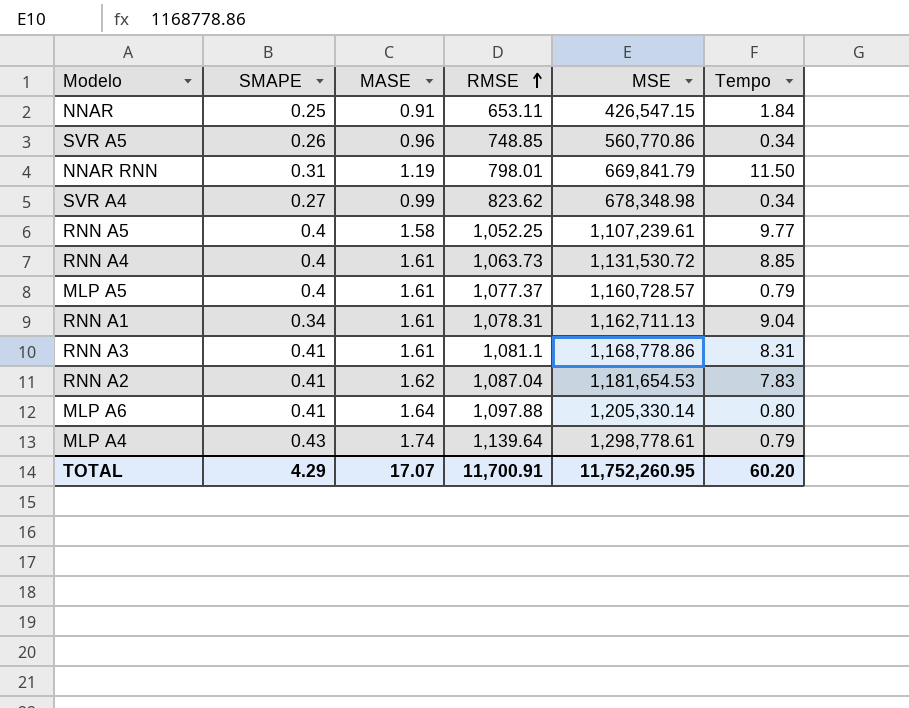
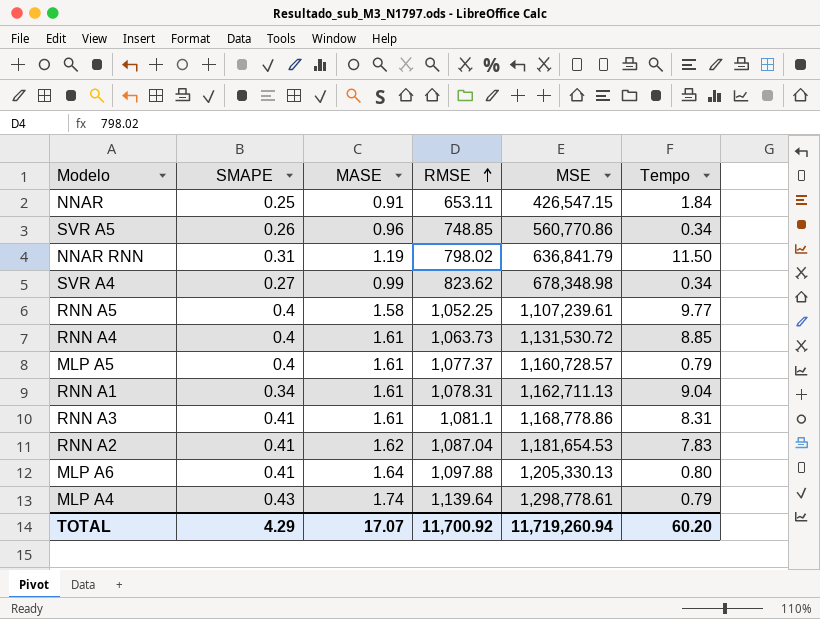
NNAR RNN | RMSE: 798.01 -> 798.02
NNAR RNN | MSE: 669,841.79 -> 636,841.79
MLP A6 | MSE: 1,205,330.14 -> 1,205,330.13
TOTAL | RMSE: 11,700.91 -> 11,700.92
TOTAL | MSE: 11,752,260.95 -> 11,719,260.94

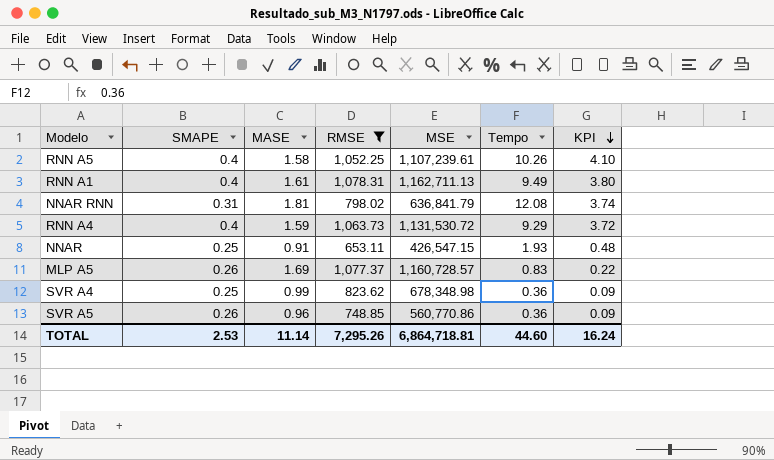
filter: none -> RMSE <= 1,078.31
row order: RMSE ascending -> KPI descending
column KPI | formula: none -> [SMAPE] * [Tempo]
RNN A5 | Tempo: 9.77 -> 10.26
RNN A1 | SMAPE: 0.34 -> 0.4
RNN A1 | Tempo: 9.04 -> 9.49
NNAR RNN | MASE: 1.19 -> 1.81
NNAR RNN | Tempo: 11.50 -> 12.08
RNN A4 | MASE: 1.61 -> 1.59
RNN A4 | Tempo: 8.85 -> 9.29
NNAR | Tempo: 1.84 -> 1.93
MLP A5 | SMAPE: 0.4 -> 0.26
MLP A5 | MASE: 1.61 -> 1.69
MLP A5 | Tempo: 0.79 -> 0.83
SVR A4 | SMAPE: 0.27 -> 0.25
SVR A4 | Tempo: 0.34 -> 0.36
SVR A5 | Tempo: 0.34 -> 0.36
TOTAL | SMAPE: 4.29 -> 2.53
TOTAL | MASE: 17.07 -> 11.14
TOTAL | RMSE: 11,700.92 -> 7,295.26
TOTAL | MSE: 11,719,260.94 -> 6,864,718.81
TOTAL | Tempo: 60.20 -> 44.60

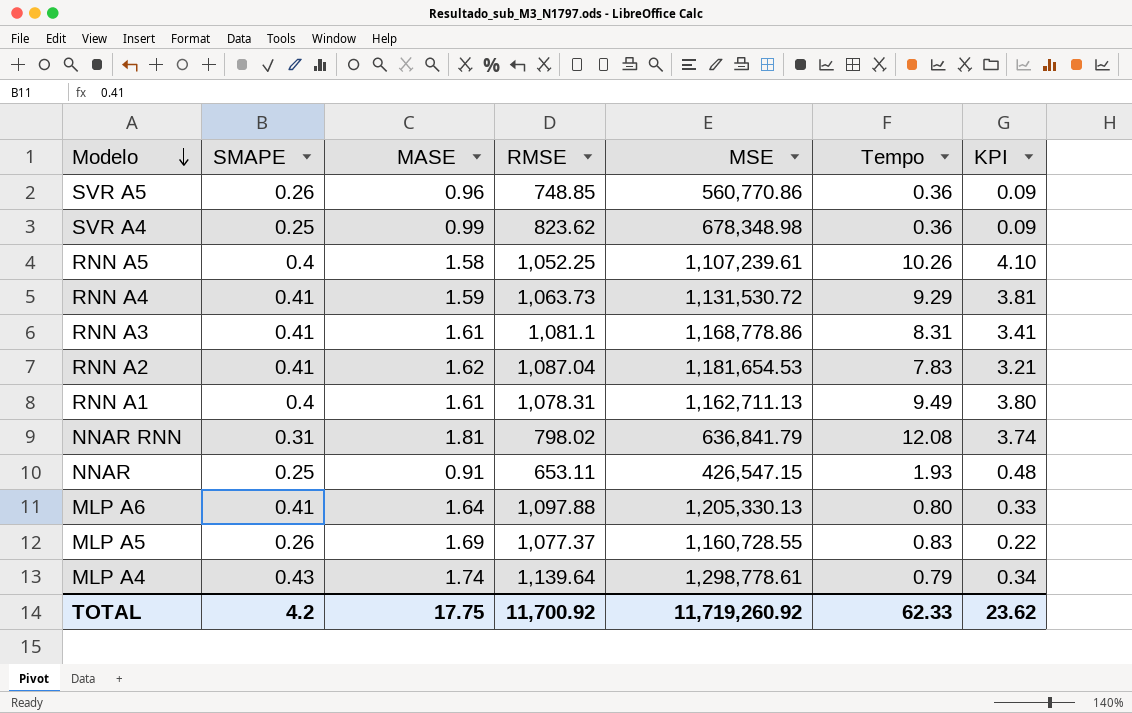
filter: RMSE <= 1,078.31 -> none
row order: KPI descending -> Modelo descending
RNN A4 | SMAPE: 0.4 -> 0.41
RNN A4 | KPI: 3.72 -> 3.81
MLP A5 | MSE: 1,160,728.57 -> 1,160,728.55
TOTAL | SMAPE: 2.53 -> 4.2
TOTAL | MASE: 11.14 -> 17.75
TOTAL | RMSE: 7,295.26 -> 11,700.92
TOTAL | MSE: 6,864,718.81 -> 11,719,260.92
TOTAL | Tempo: 44.60 -> 62.33
TOTAL | KPI: 16.24 -> 23.62

